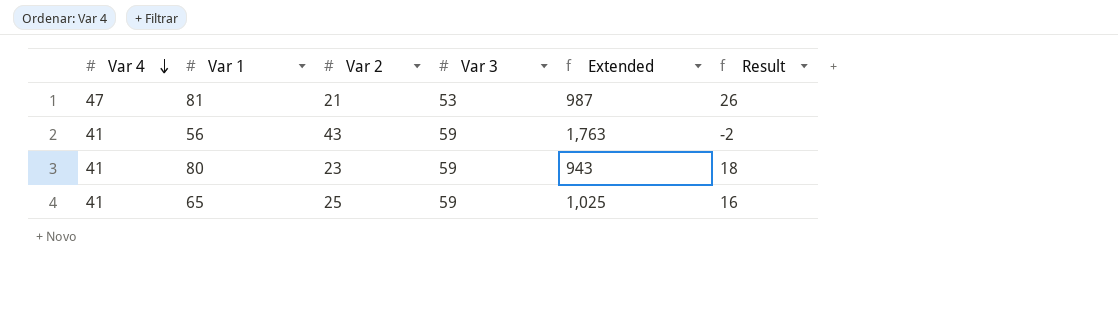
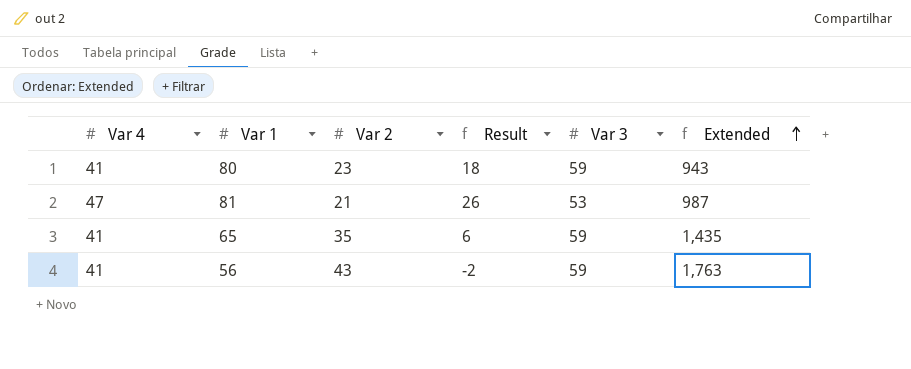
row order: Var 4 descending -> Extended ascending
column Result | position: 6 -> 4
65 | Var 2: 25 -> 35
65 | Result: 16 -> 6
65 | Extended: 1,025 -> 1,435

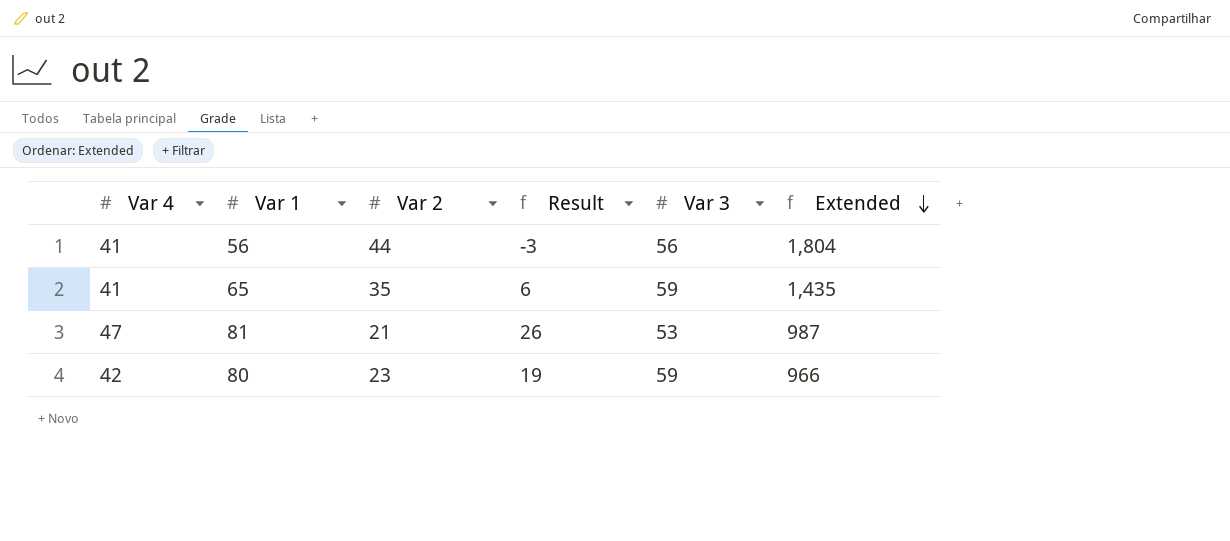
row order: Extended ascending -> Extended descending
56 | Var 2: 43 -> 44
56 | Result: -2 -> -3
56 | Var 3: 59 -> 56
56 | Extended: 1,763 -> 1,804
80 | Var 4: 41 -> 42
80 | Result: 18 -> 19
80 | Extended: 943 -> 966

